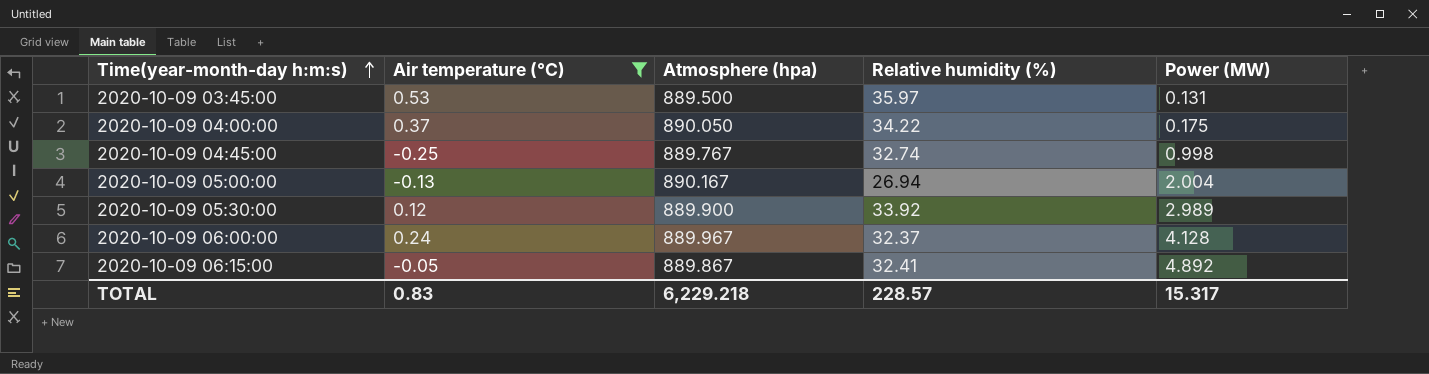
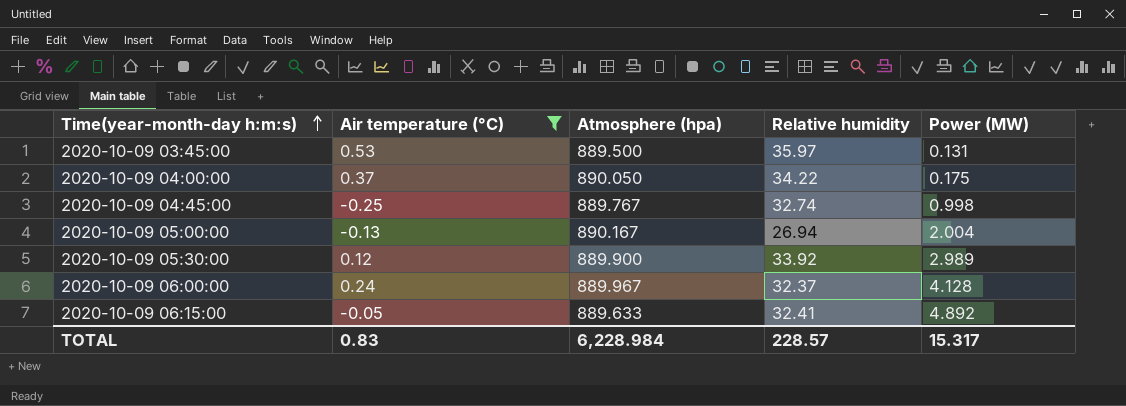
column name: Relative humidity (%) -> Relative humidity
2020-10-09 06:15:00 | Atmosphere (hpa): 889.867 -> 889.633
TOTAL | Atmosphere (hpa): 6,229.218 -> 6,228.984

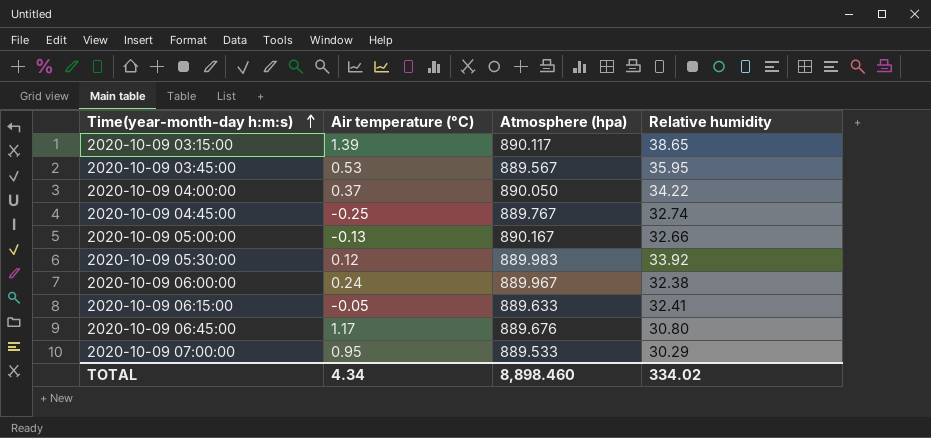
filter: Air temperature (°C) <= 0.53 -> none
column Power (MW) | position: 5 -> none
2020-10-09 03:45:00 | Atmosphere (hpa): 889.500 -> 889.567
2020-10-09 03:45:00 | Relative humidity: 35.97 -> 35.95
2020-10-09 05:00:00 | Relative humidity: 26.94 -> 32.66
2020-10-09 05:30:00 | Atmosphere (hpa): 889.900 -> 889.983
2020-10-09 06:00:00 | Relative humidity: 32.37 -> 32.38
TOTAL | Air temperature (°C): 0.83 -> 4.34
TOTAL | Atmosphere (hpa): 6,228.984 -> 8,898.460
TOTAL | Relative humidity: 228.57 -> 334.02

